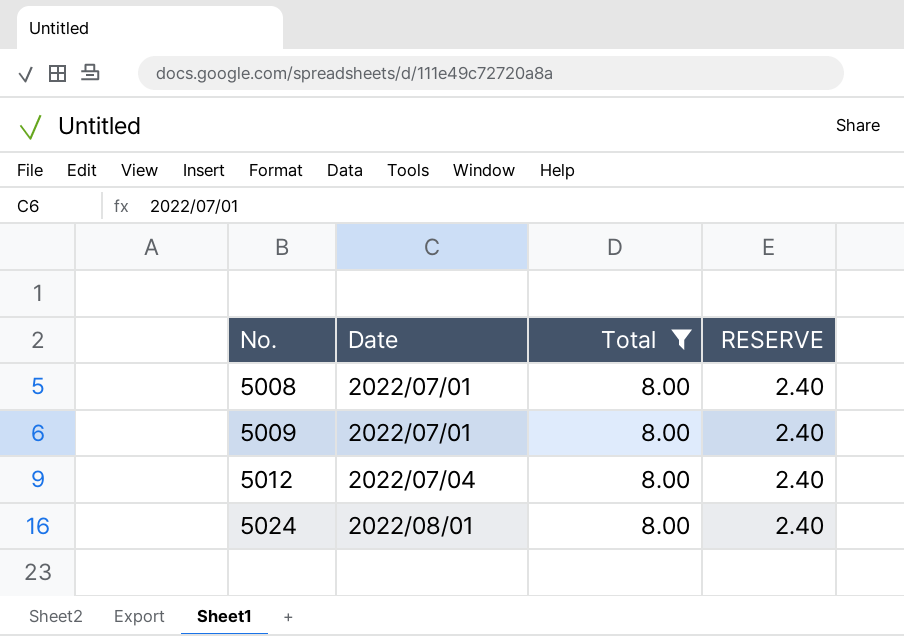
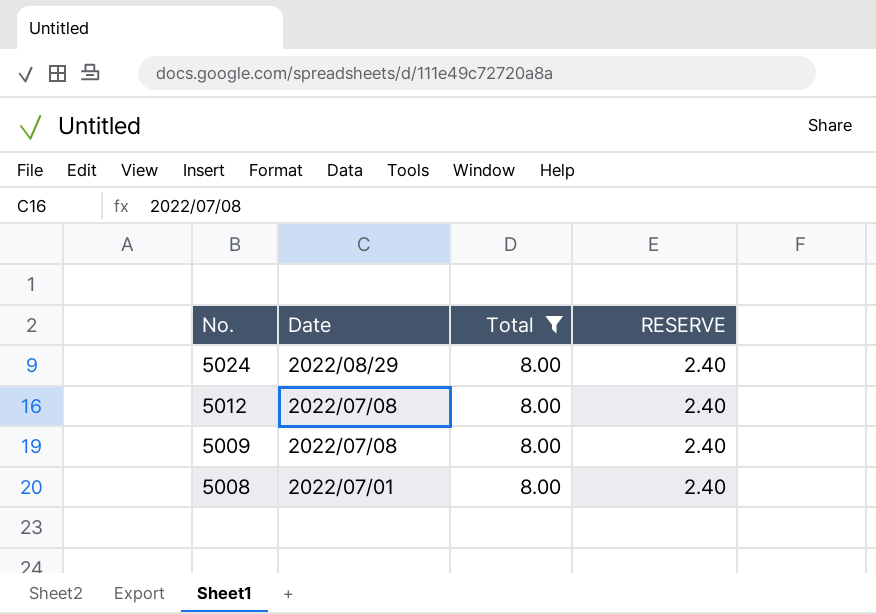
row order: No. ascending -> No. descending
5024 | Date: 2022/08/01 -> 2022/08/29
5012 | Date: 2022/07/04 -> 2022/07/08
5009 | Date: 2022/07/01 -> 2022/07/08

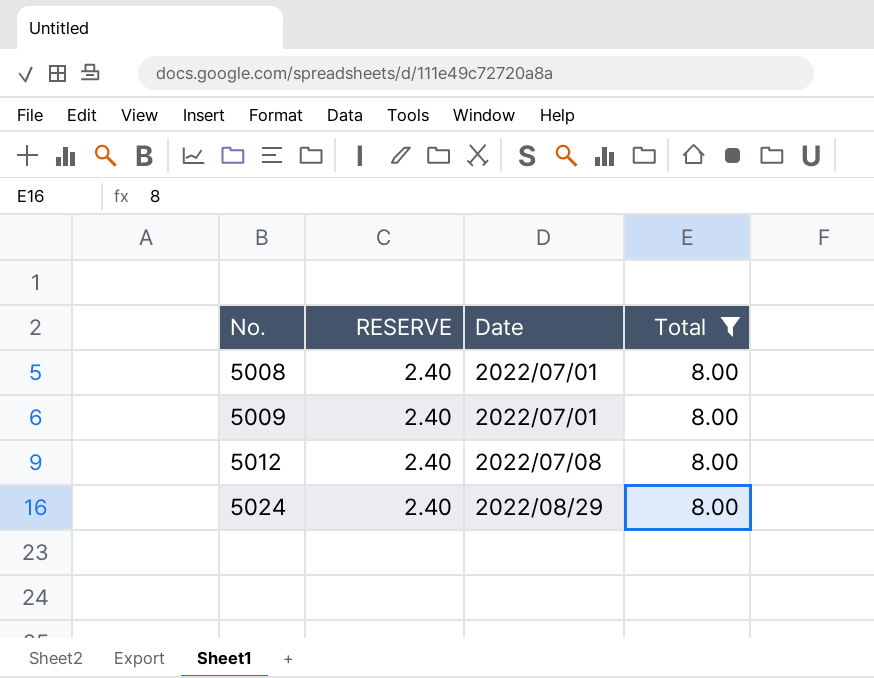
row order: No. descending -> No. ascending
column RESERVE | position: 4 -> 2
5009 | Date: 2022/07/08 -> 2022/07/01

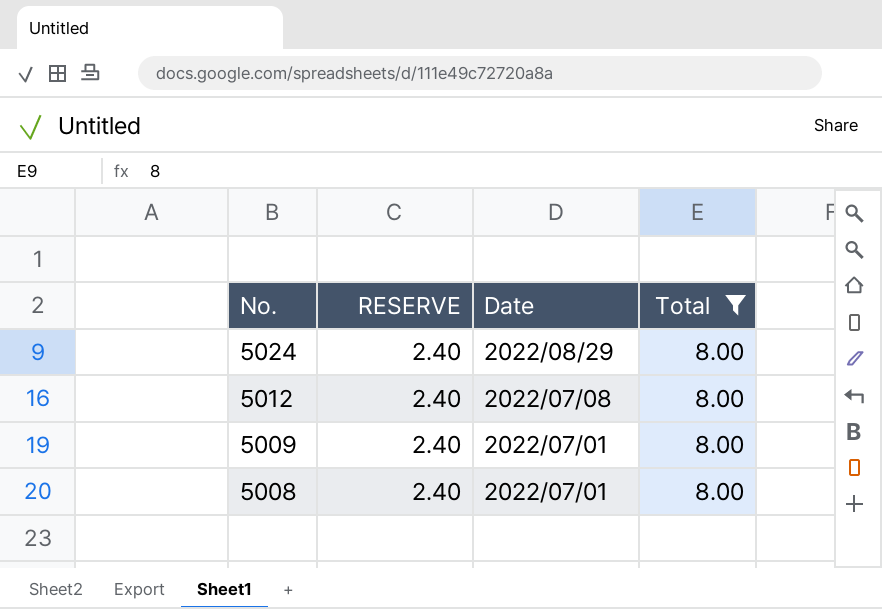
row order: No. ascending -> No. descending

